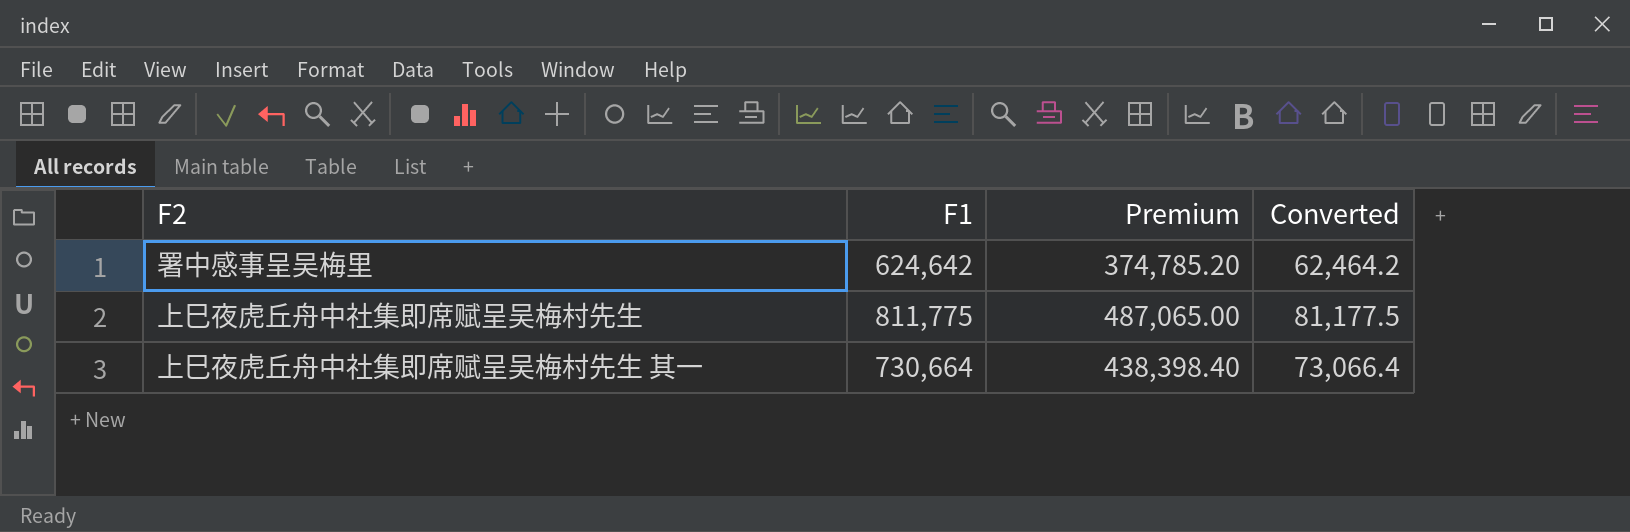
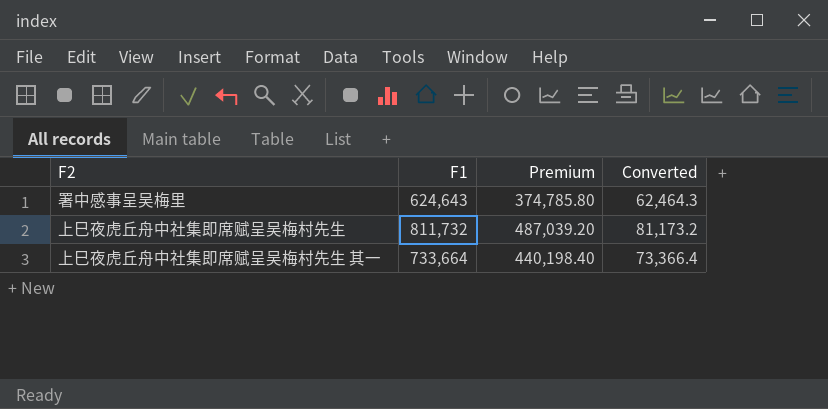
署中感事呈吴梅里 | F1: 624,642 -> 624,643
署中感事呈吴梅里 | Premium: 374,785.20 -> 374,785.80
署中感事呈吴梅里 | Converted: 62,464.2 -> 62,464.3
上巳夜虎丘舟中社集即席赋呈吴梅村先生 | F1: 811,775 -> 811,732
上巳夜虎丘舟中社集即席赋呈吴梅村先生 | Premium: 487,065.00 -> 487,039.20
上巳夜虎丘舟中社集即席赋呈吴梅村先生 | Converted: 81,177.5 -> 81,173.2
上巳夜虎丘舟中社集即席赋呈吴梅村先生 其一 | F1: 730,664 -> 733,664
上巳夜虎丘舟中社集即席赋呈吴梅村先生 其一 | Premium: 438,398.40 -> 440,198.40
上巳夜虎丘舟中社集即席赋呈吴梅村先生 其一 | Converted: 73,066.4 -> 73,366.4

